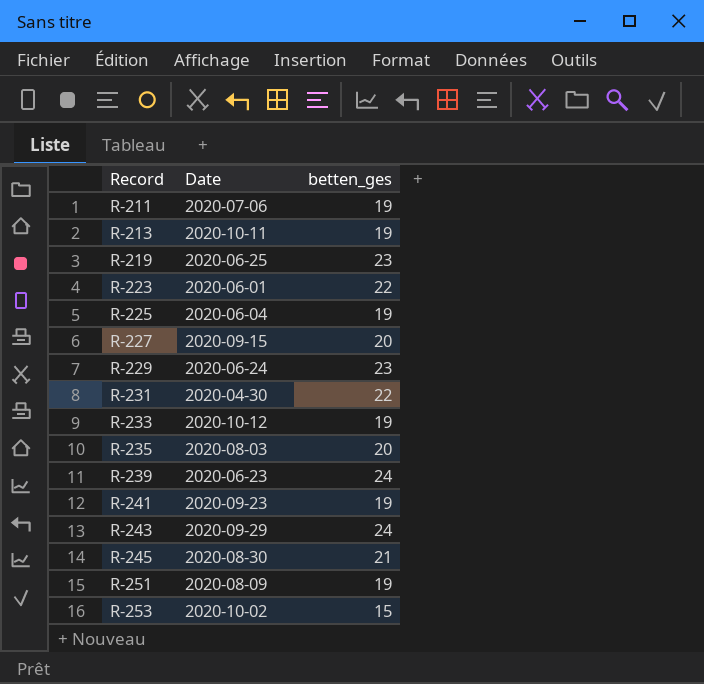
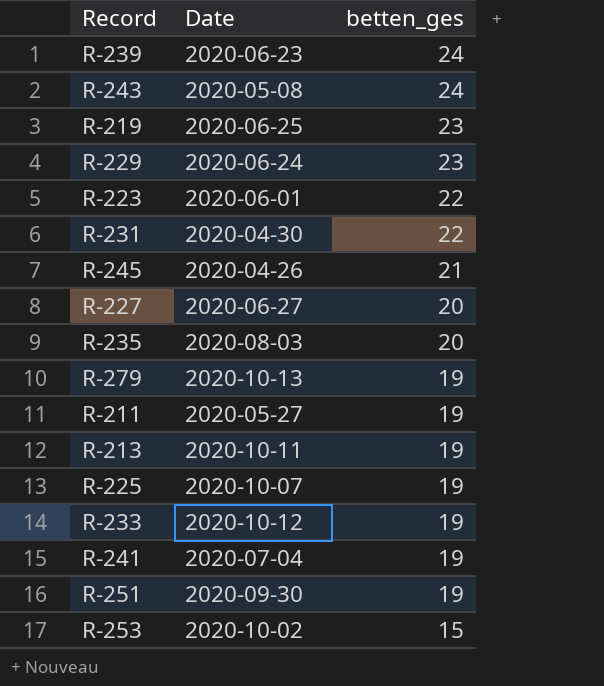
row order: Record ascending -> betten_ges descending
R-243 | Date: 2020-09-29 -> 2020-05-08
R-245 | Date: 2020-08-30 -> 2020-04-26
R-227 | Date: 2020-09-15 -> 2020-06-27
row R-279: none -> 2020-10-13 | 19
R-211 | Date: 2020-07-06 -> 2020-05-27
R-225 | Date: 2020-06-04 -> 2020-10-07
R-241 | Date: 2020-09-23 -> 2020-07-04
R-251 | Date: 2020-08-09 -> 2020-09-30

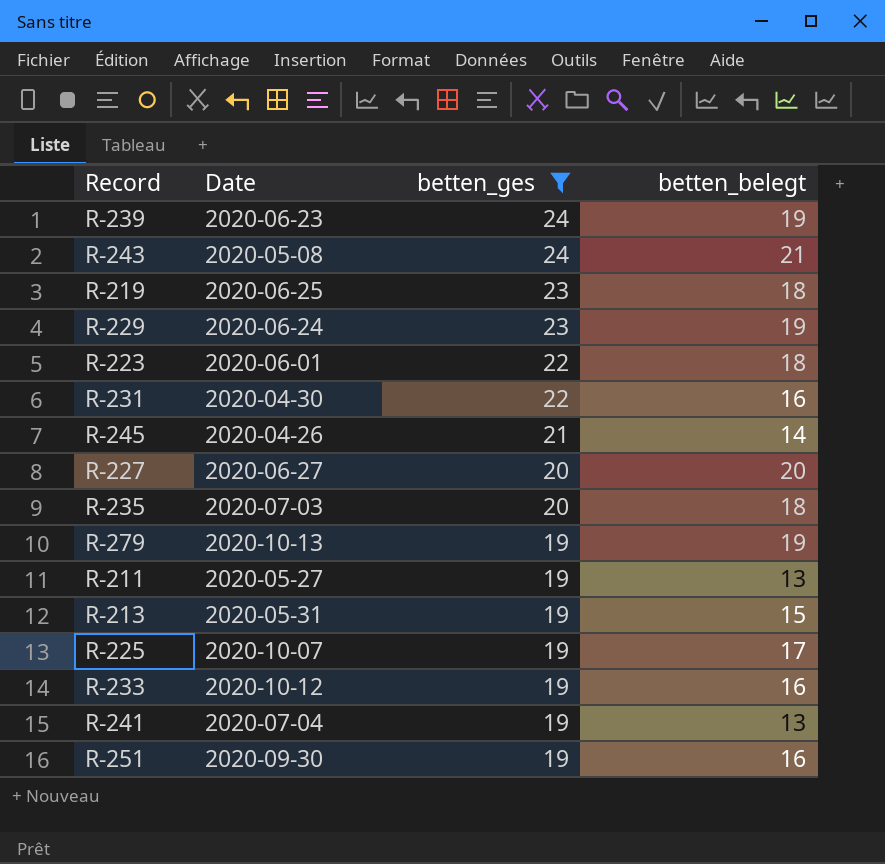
filter: none -> betten_ges != 15
column betten_belegt | position: none -> 4
R-235 | Date: 2020-08-03 -> 2020-07-03
R-213 | Date: 2020-10-11 -> 2020-05-31

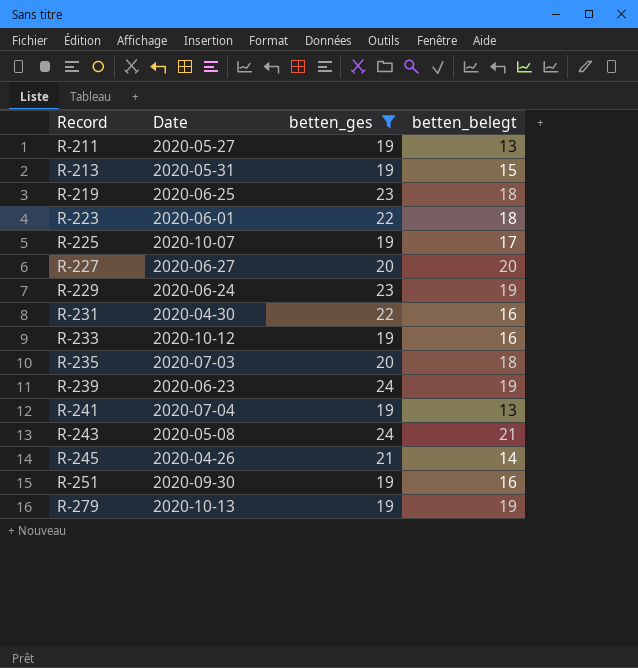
row order: betten_ges descending -> Record ascending

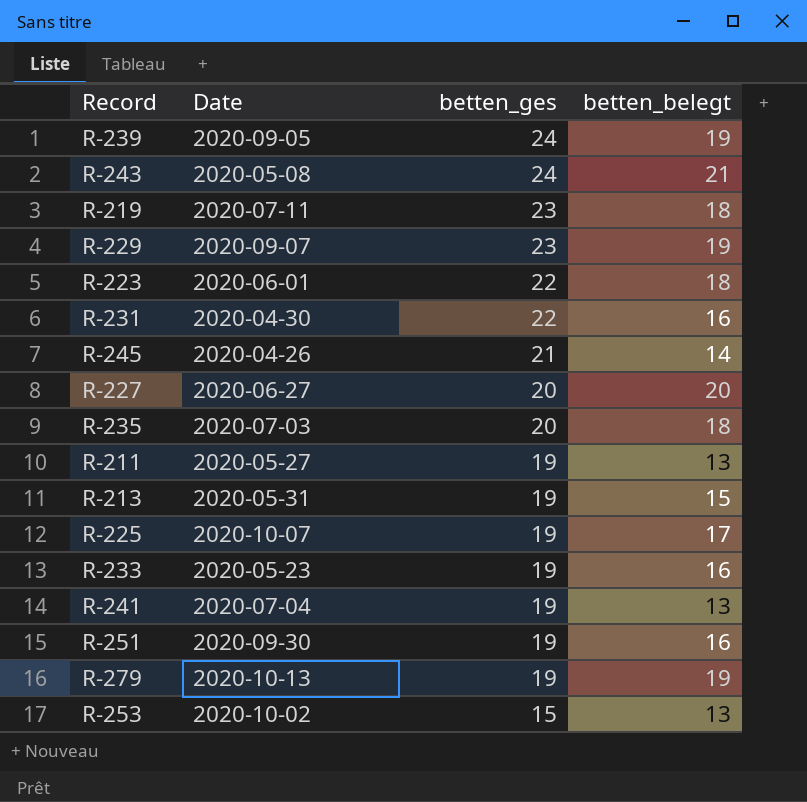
filter: betten_ges != 15 -> none
row order: Record ascending -> betten_ges descending
R-239 | Date: 2020-06-23 -> 2020-09-05
R-219 | Date: 2020-06-25 -> 2020-07-11
R-229 | Date: 2020-06-24 -> 2020-09-07
R-233 | Date: 2020-10-12 -> 2020-05-23

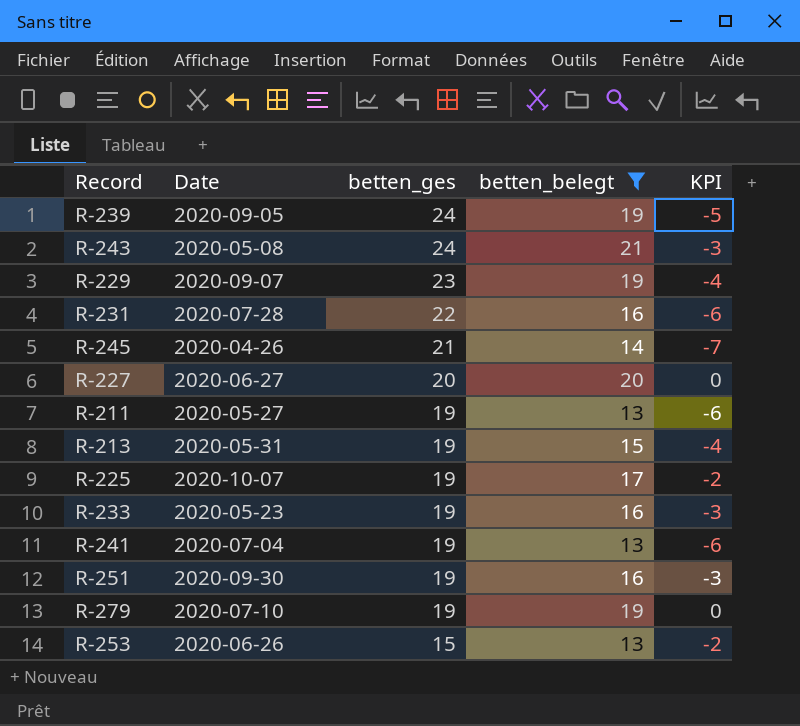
filter: none -> betten_belegt != 18
column KPI | formula: none -> [betten_belegt] - [betten_ges]
R-231 | Date: 2020-04-30 -> 2020-07-28
R-279 | Date: 2020-10-13 -> 2020-07-10
R-253 | Date: 2020-10-02 -> 2020-06-26

